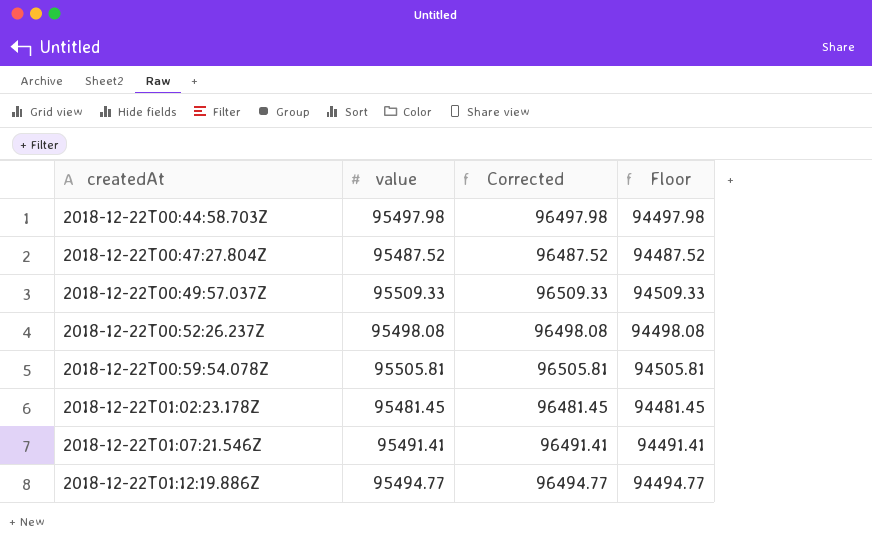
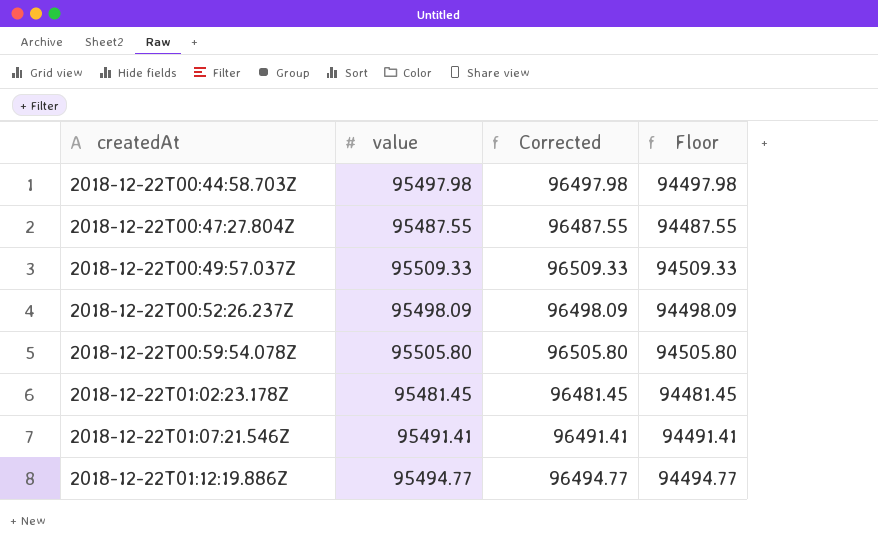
2018-12-22T00:47:27.804Z | value: 95487.52 -> 95487.55
2018-12-22T00:47:27.804Z | Corrected: 96487.52 -> 96487.55
2018-12-22T00:47:27.804Z | Floor: 94487.52 -> 94487.55
2018-12-22T00:52:26.237Z | value: 95498.08 -> 95498.09
2018-12-22T00:52:26.237Z | Corrected: 96498.08 -> 96498.09
2018-12-22T00:52:26.237Z | Floor: 94498.08 -> 94498.09
2018-12-22T00:59:54.078Z | value: 95505.81 -> 95505.80
2018-12-22T00:59:54.078Z | Corrected: 96505.81 -> 96505.80
2018-12-22T00:59:54.078Z | Floor: 94505.81 -> 94505.80

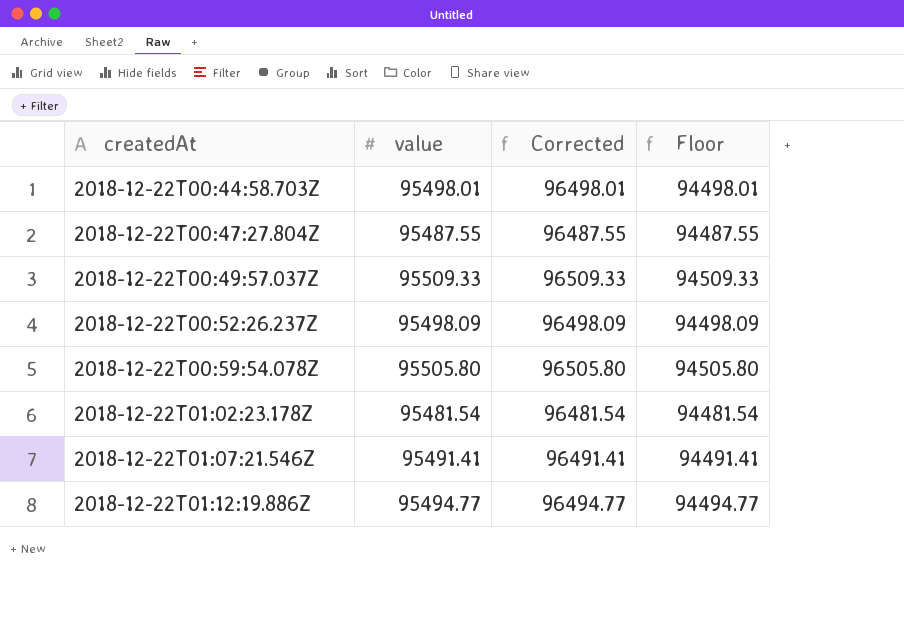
2018-12-22T00:44:58.703Z | value: 95497.98 -> 95498.01
2018-12-22T00:44:58.703Z | Corrected: 96497.98 -> 96498.01
2018-12-22T00:44:58.703Z | Floor: 94497.98 -> 94498.01
2018-12-22T01:02:23.178Z | value: 95481.45 -> 95481.54
2018-12-22T01:02:23.178Z | Corrected: 96481.45 -> 96481.54
2018-12-22T01:02:23.178Z | Floor: 94481.45 -> 94481.54

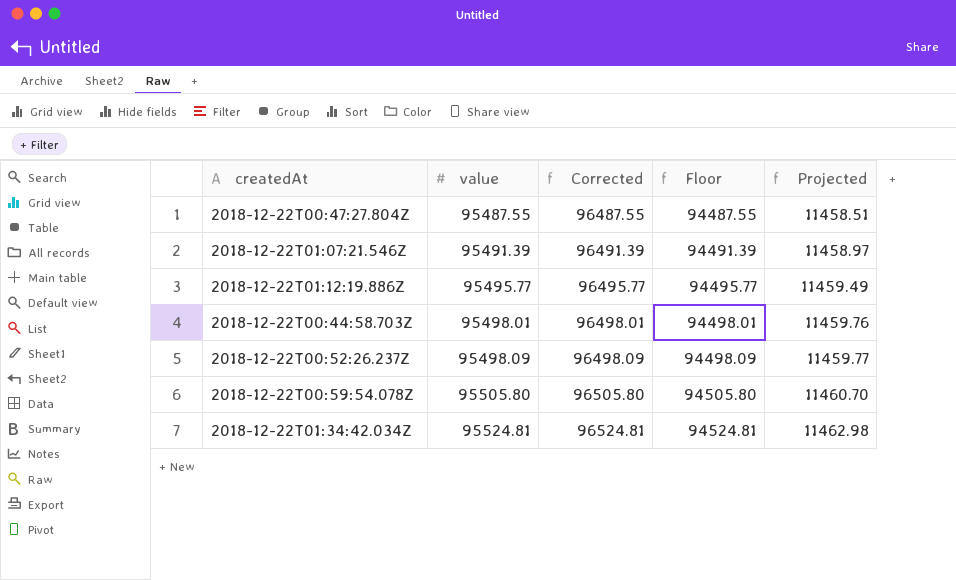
row order: createdAt ascending -> value ascending
column Projected | formula: none -> [value] * 0.12
row 2018-12-22T00:49:57.037Z: 95509.33 | 96509.33 | 94509.33 -> none
row 2018-12-22T01:02:23.178Z: 95481.54 | 96481.54 | 94481.54 -> none
2018-12-22T01:07:21.546Z | value: 95491.41 -> 95491.39
2018-12-22T01:07:21.546Z | Corrected: 96491.41 -> 96491.39
2018-12-22T01:07:21.546Z | Floor: 94491.41 -> 94491.39
2018-12-22T01:12:19.886Z | value: 95494.77 -> 95495.77
2018-12-22T01:12:19.886Z | Corrected: 96494.77 -> 96495.77
2018-12-22T01:12:19.886Z | Floor: 94494.77 -> 94495.77
row 2018-12-22T01:34:42.034Z: none -> 95524.81 | 96524.81 | 94524.81 | 11462.98

